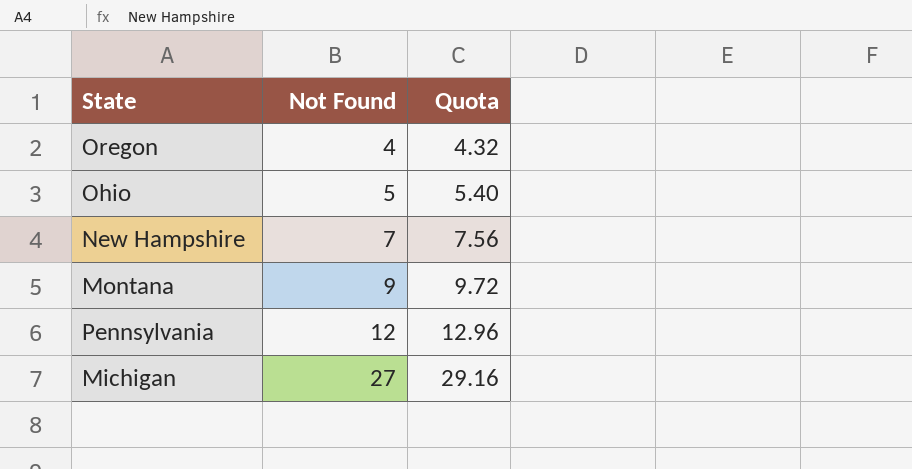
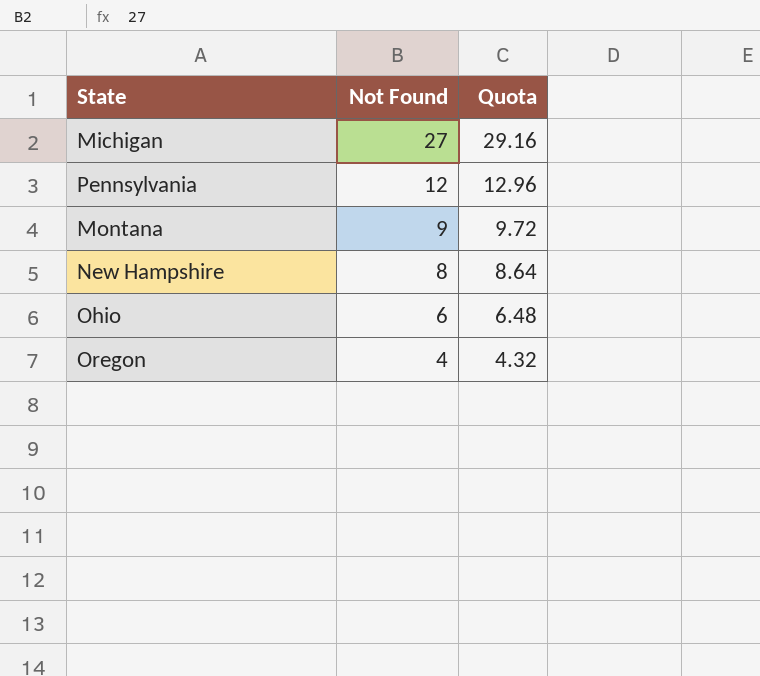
row order: Not Found ascending -> Not Found descending
New Hampshire | Not Found: 7 -> 8
New Hampshire | Quota: 7.56 -> 8.64
Ohio | Not Found: 5 -> 6
Ohio | Quota: 5.40 -> 6.48

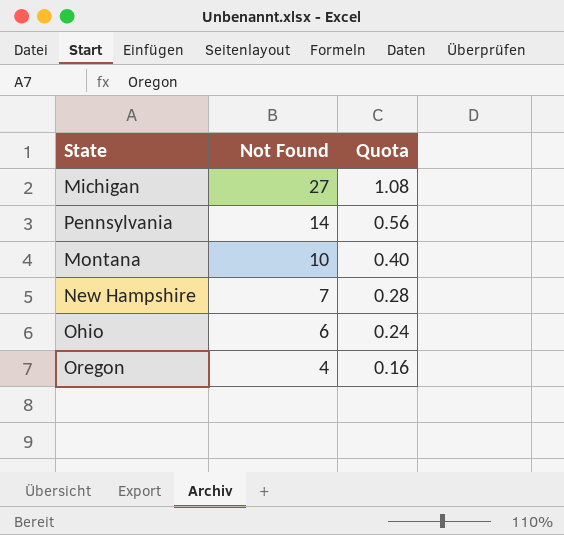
column Quota | formula: [Not Found] * 1.08 -> [Not Found] * 0.04
Pennsylvania | Not Found: 12 -> 14
Montana | Not Found: 9 -> 10
New Hampshire | Not Found: 8 -> 7

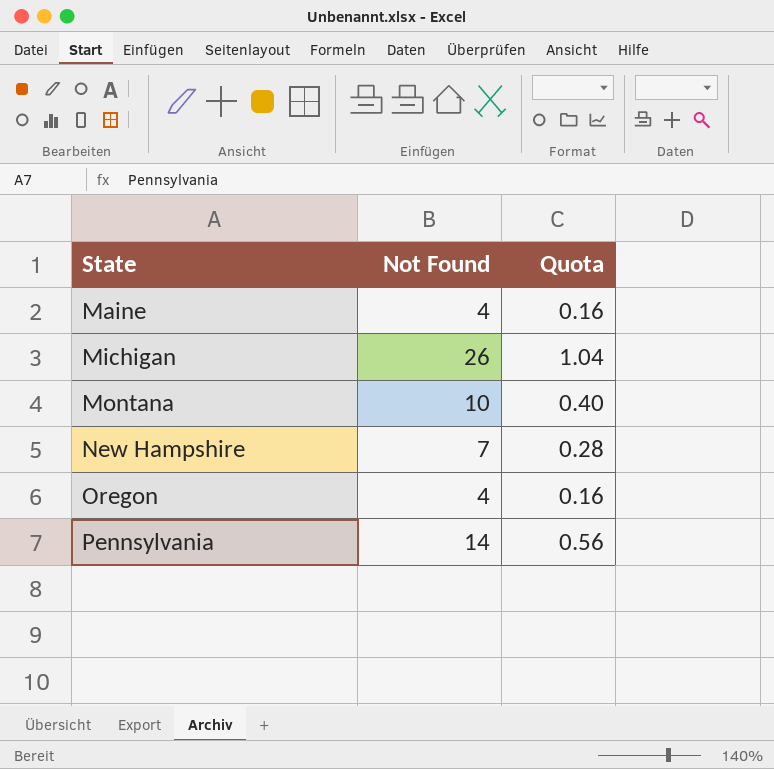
row order: Not Found descending -> State ascending
row Ohio: 6 | 0.24 -> none
row Maine: none -> 4 | 0.16
Michigan | Not Found: 27 -> 26
Michigan | Quota: 1.08 -> 1.04

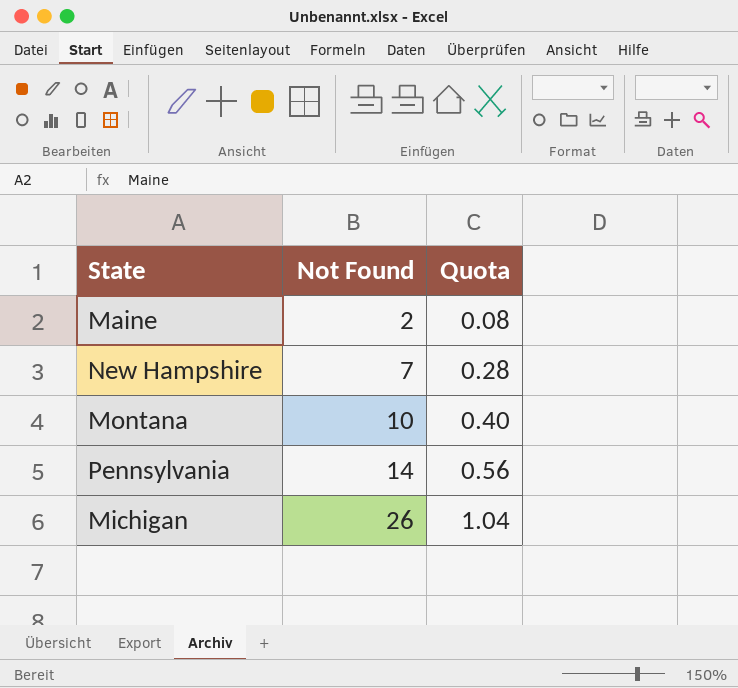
row order: State ascending -> Not Found ascending
row Oregon: 4 | 0.16 -> none
Maine | Not Found: 4 -> 2
Maine | Quota: 0.16 -> 0.08

